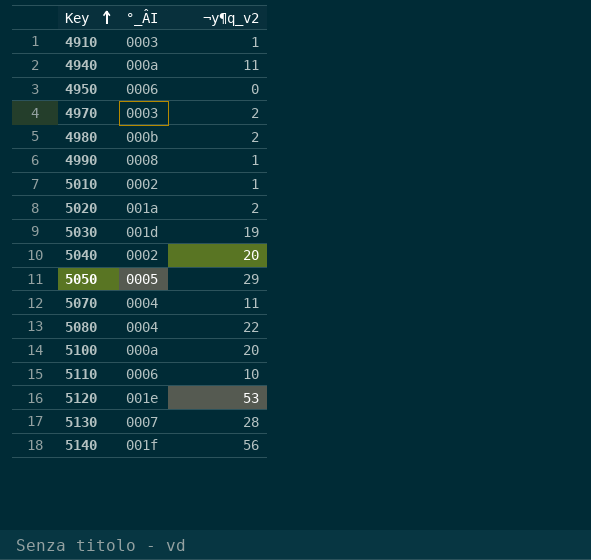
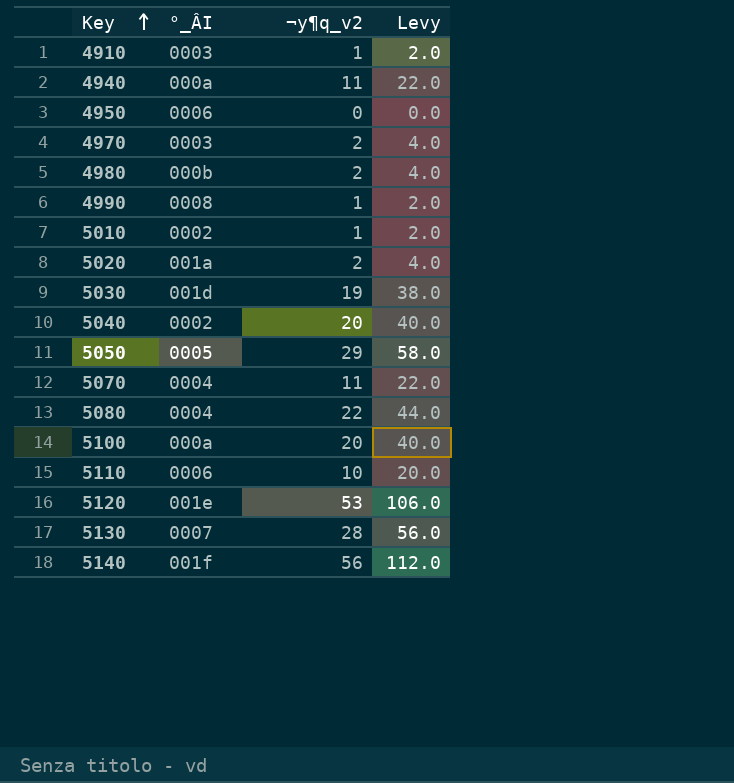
column Levy | formula: none -> [¬y¶q_v2] * 2

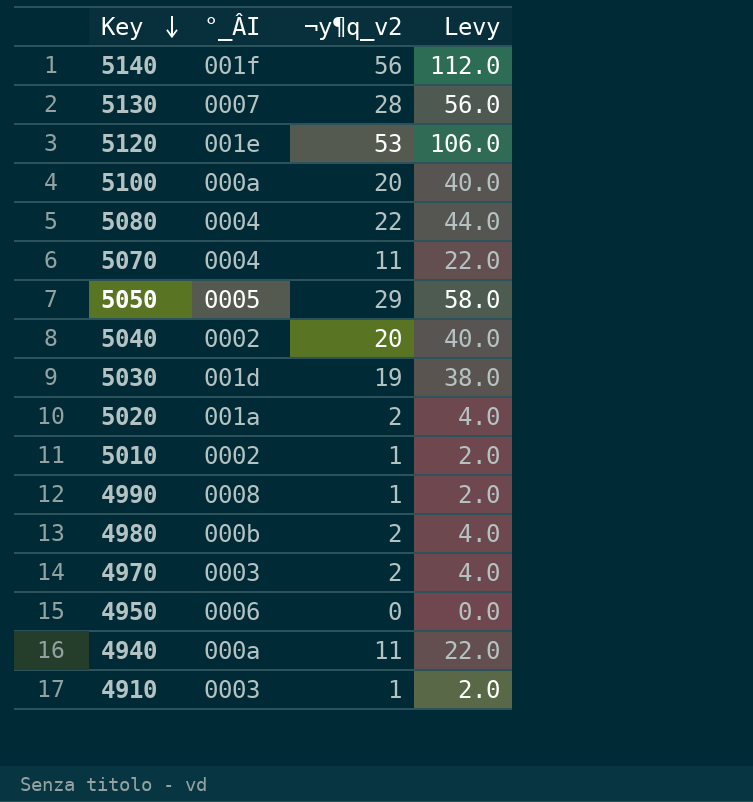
row order: Key ascending -> Key descending
row 5110: 0006 | 10 | 20.0 -> none

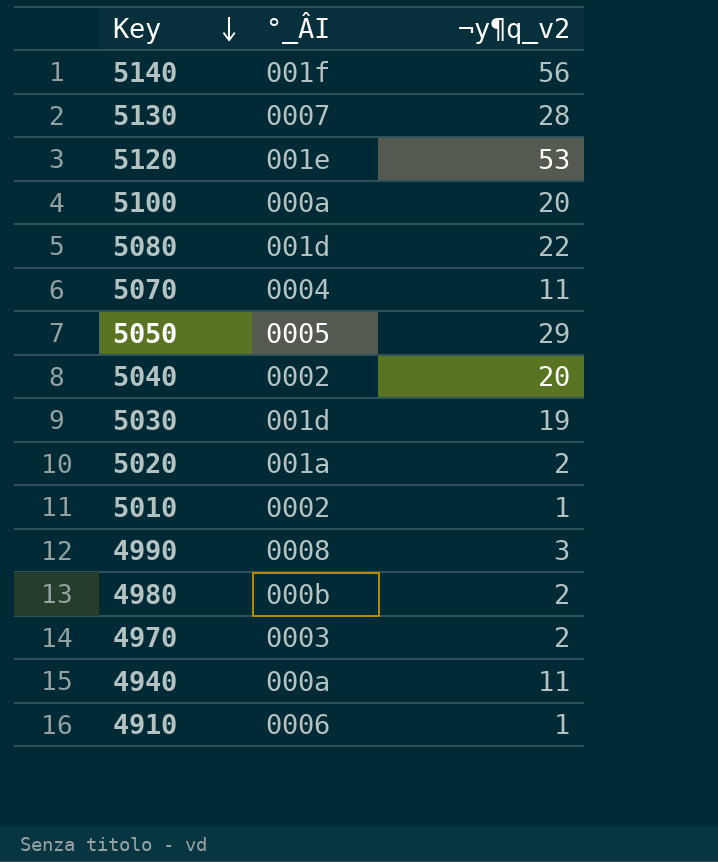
column Levy | formula: [¬y¶q_v2] * 2 -> none
row 4950: 0006 | 0 | 0.0 -> none
5080 | °_ÂI: 0004 -> 001d
4990 | ¬y¶q_v2: 1 -> 3
4910 | °_ÂI: 0003 -> 0006

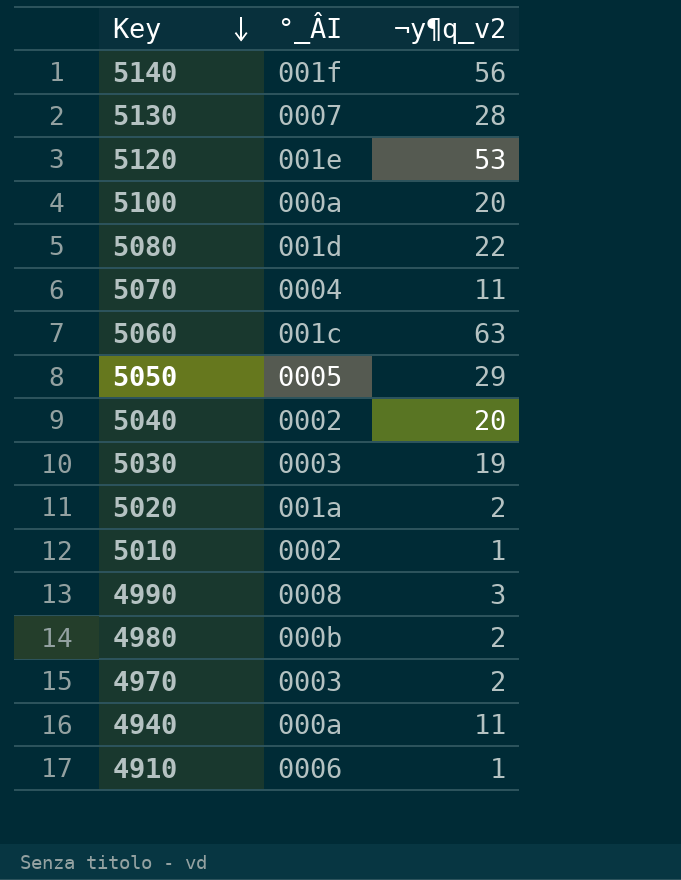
row 5060: none -> 001c | 63
5030 | °_ÂI: 001d -> 0003

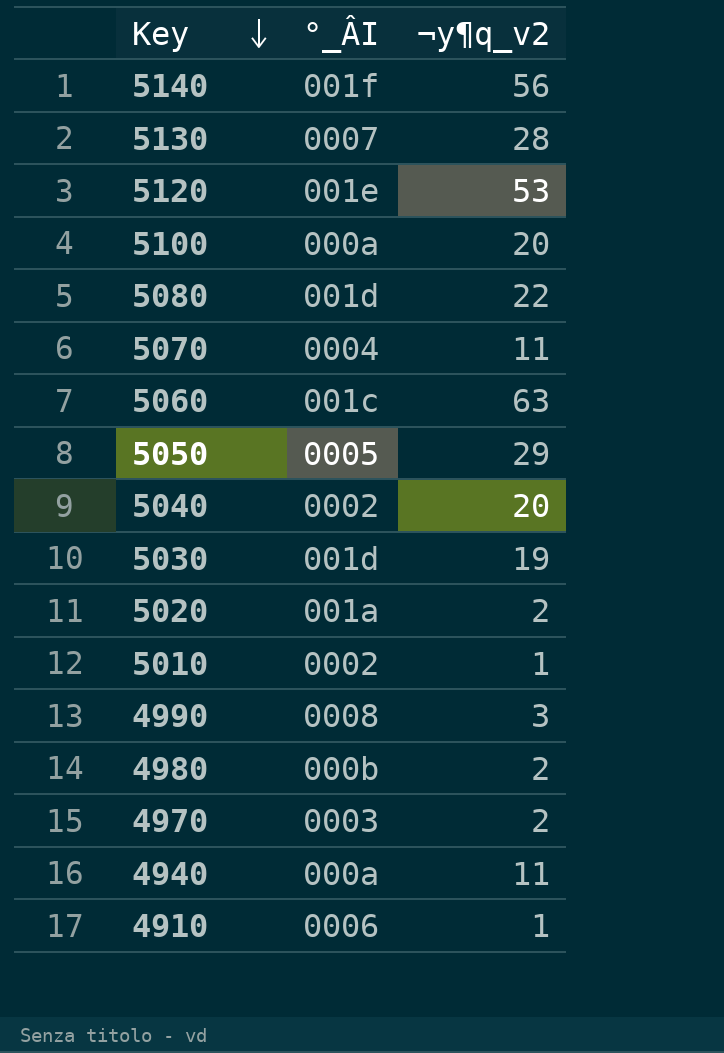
5030 | °_ÂI: 0003 -> 001d

